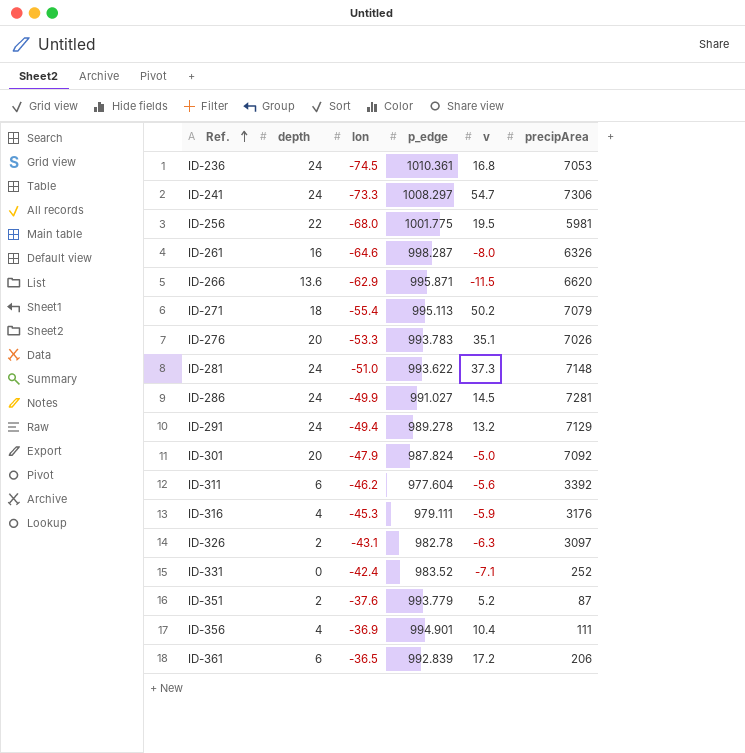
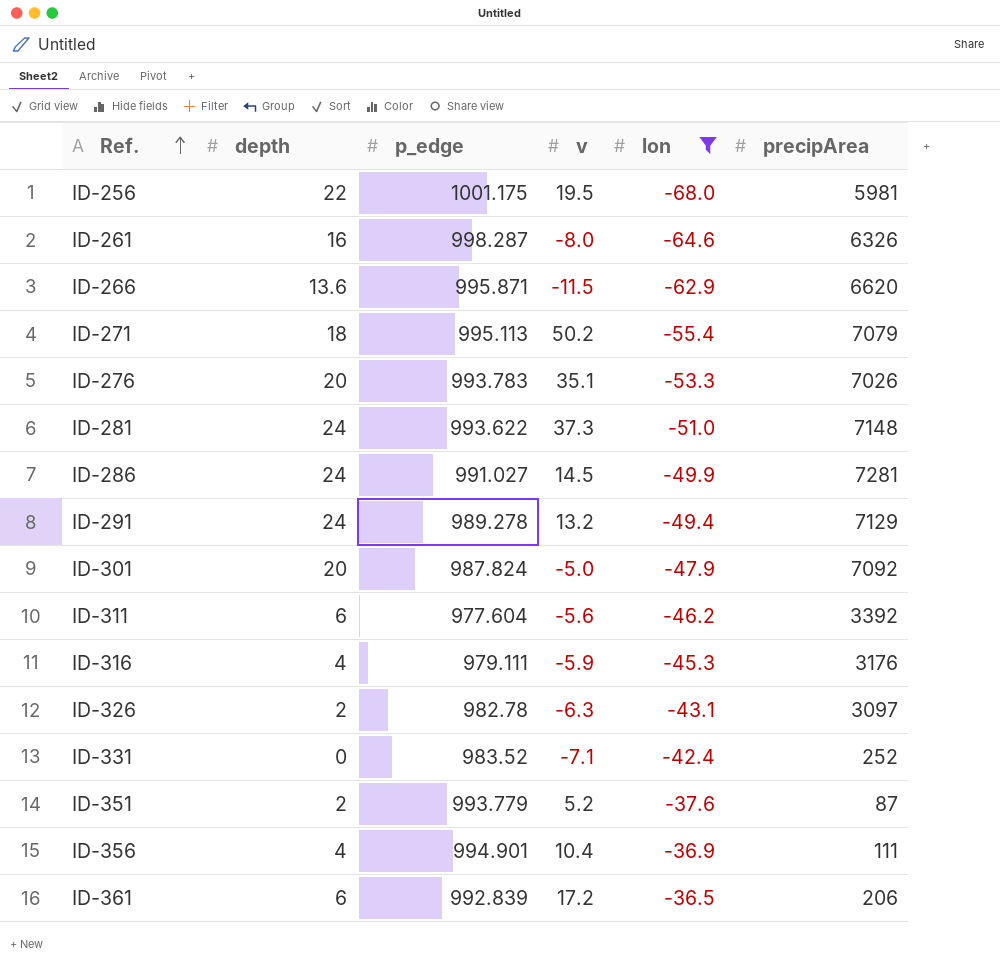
filter: none -> lon >= -68.0
column lon | position: 3 -> 5
ID-256 | p_edge: 1001.775 -> 1001.175

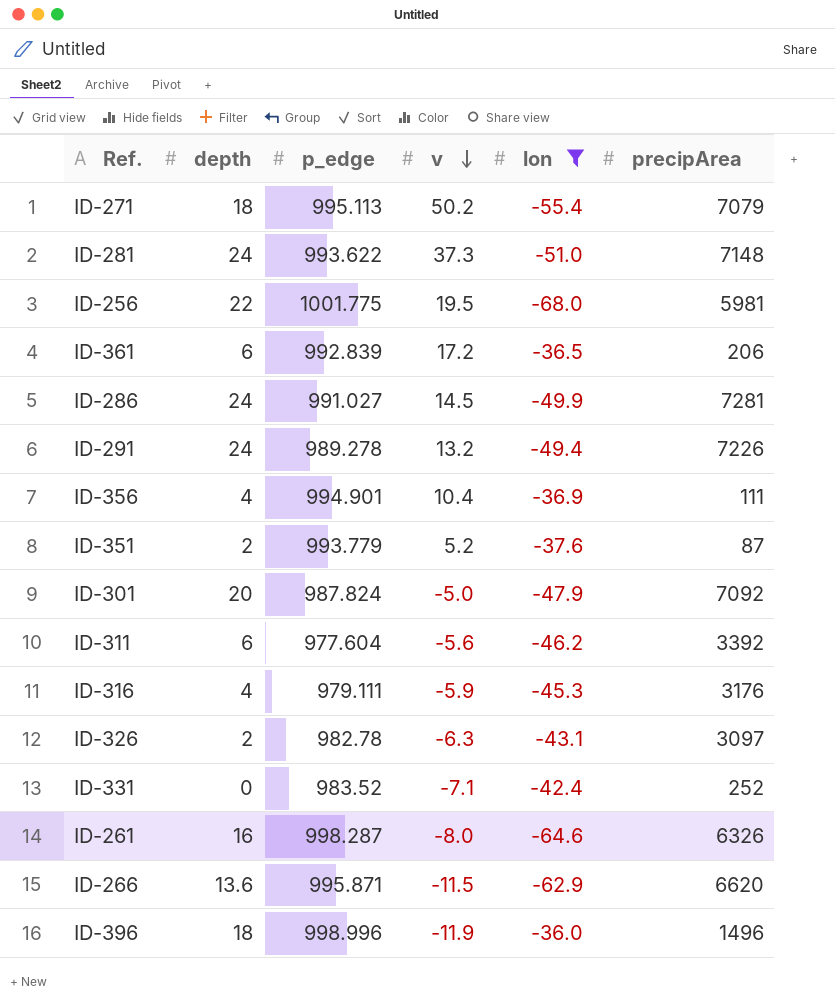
row order: Ref. ascending -> v descending
row ID-276: 20 | 993.783 | 35.1 | -53.3 | 7026 -> none
ID-256 | p_edge: 1001.175 -> 1001.775
ID-291 | precipArea: 7129 -> 7226
row ID-396: none -> 18 | 998.996 | -11.9 | -36.0 | 1496

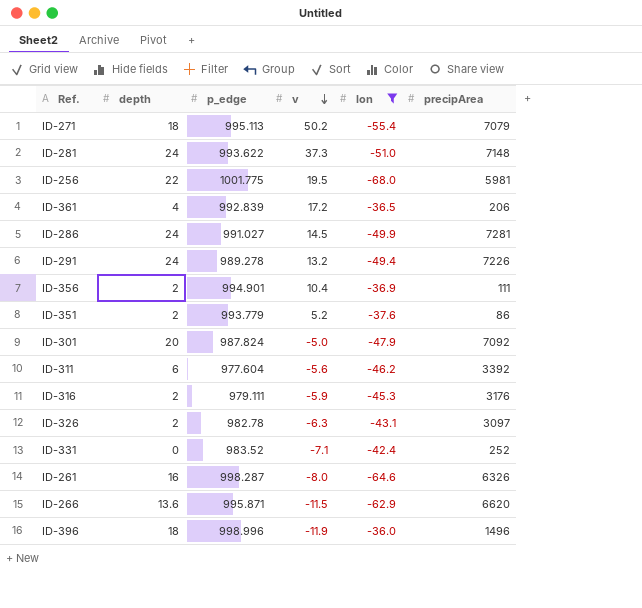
ID-361 | depth: 6 -> 4
ID-356 | depth: 4 -> 2
ID-351 | precipArea: 87 -> 86
ID-316 | depth: 4 -> 2

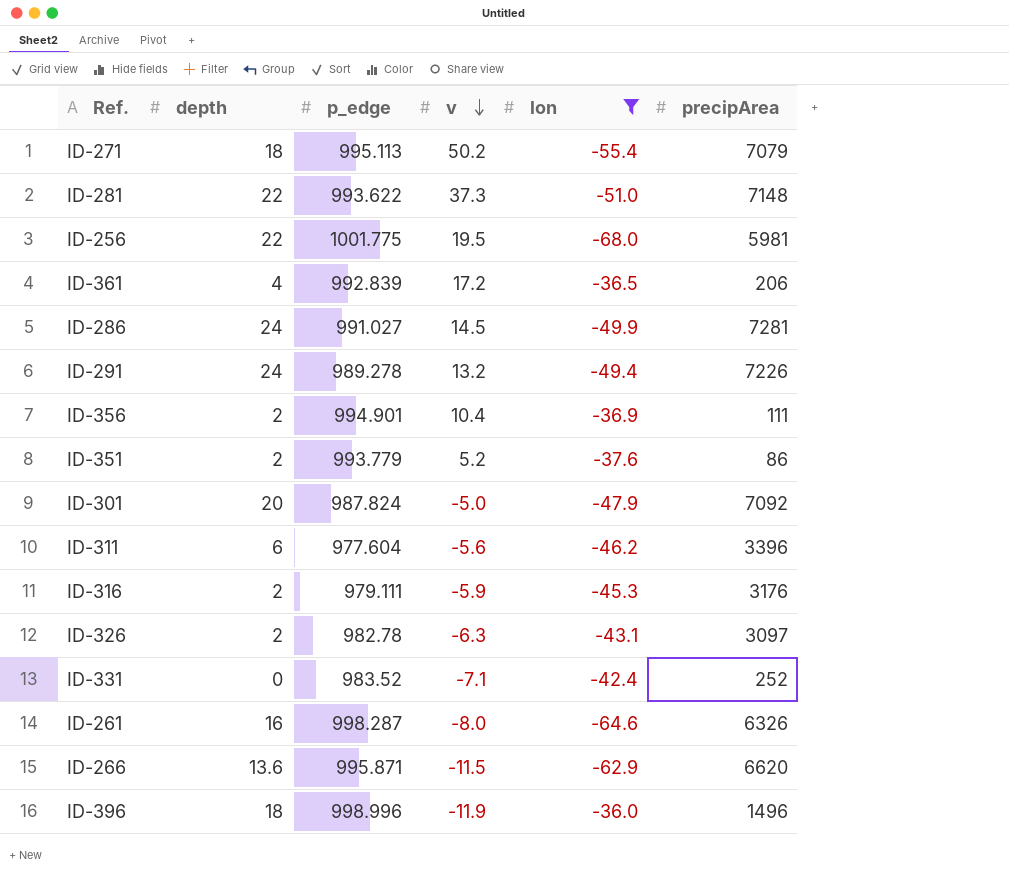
ID-281 | depth: 24 -> 22
ID-311 | precipArea: 3392 -> 3396

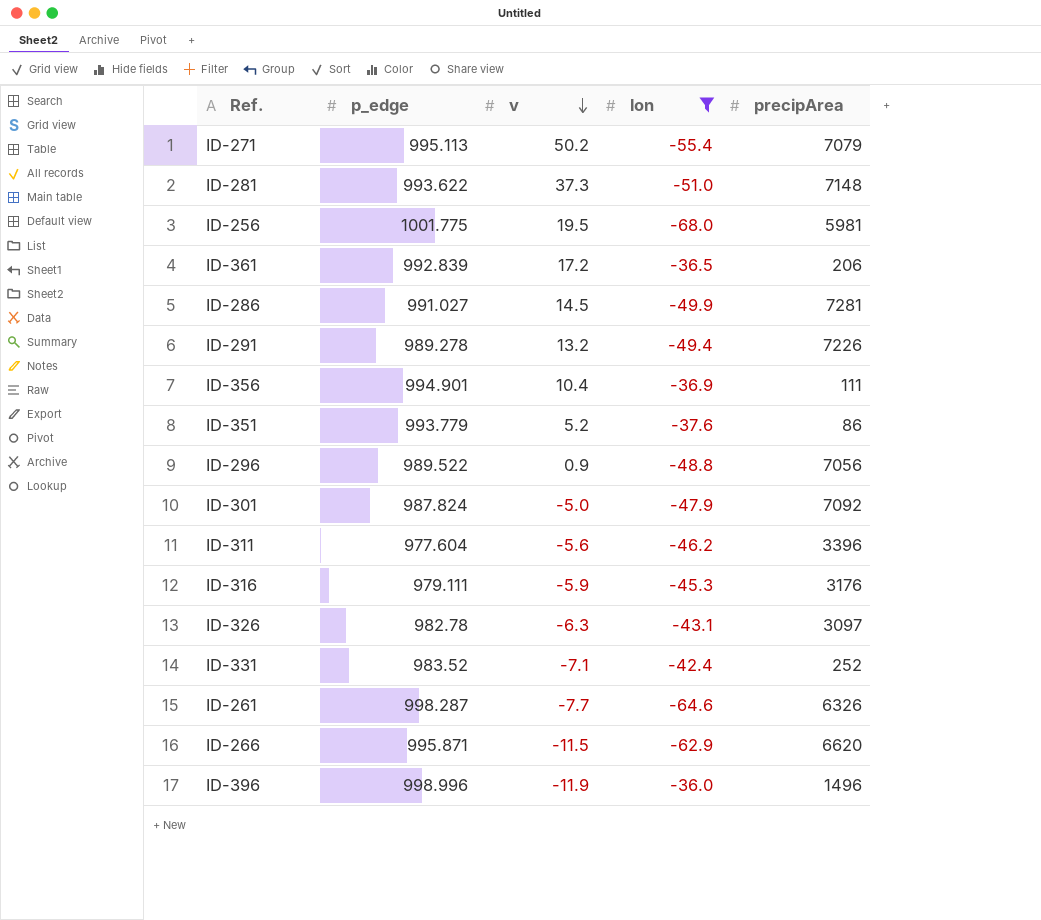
column depth | position: 2 -> none
row ID-296: none -> 989.522 | 0.9 | -48.8 | 7056
ID-261 | v: -8.0 -> -7.7

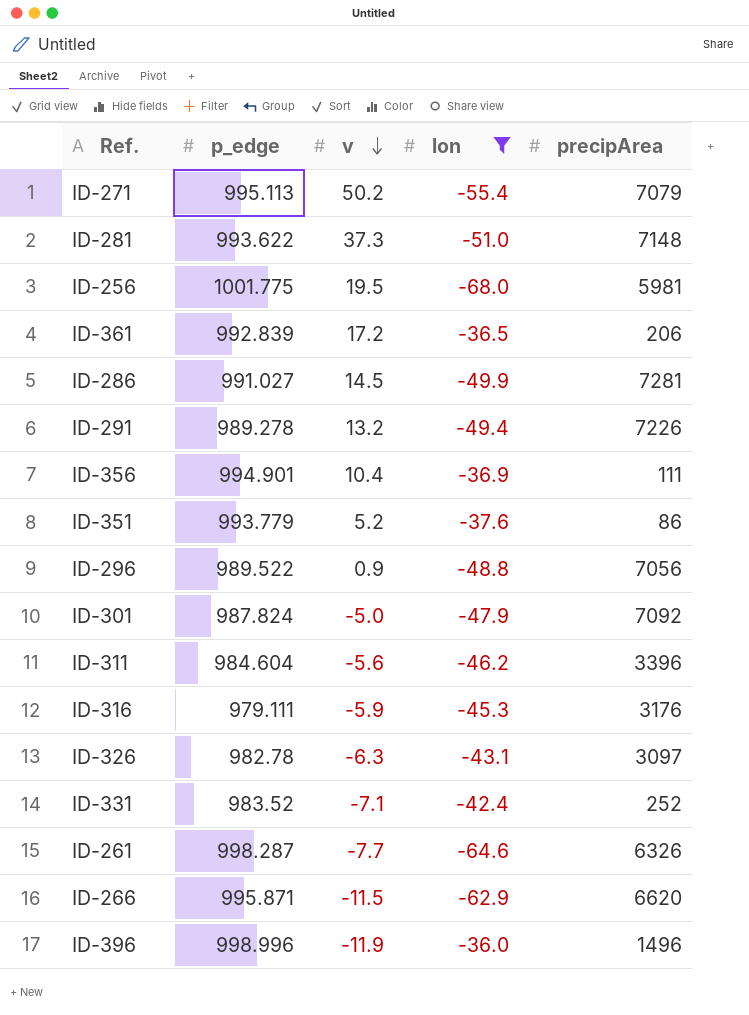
ID-311 | p_edge: 977.604 -> 984.604

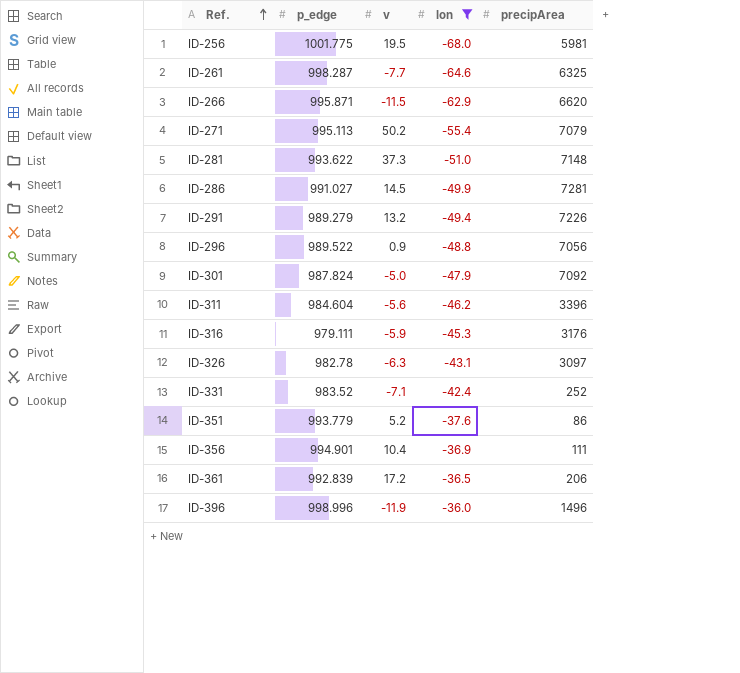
row order: v descending -> Ref. ascending
ID-261 | precipArea: 6326 -> 6325
ID-291 | p_edge: 989.278 -> 989.279

